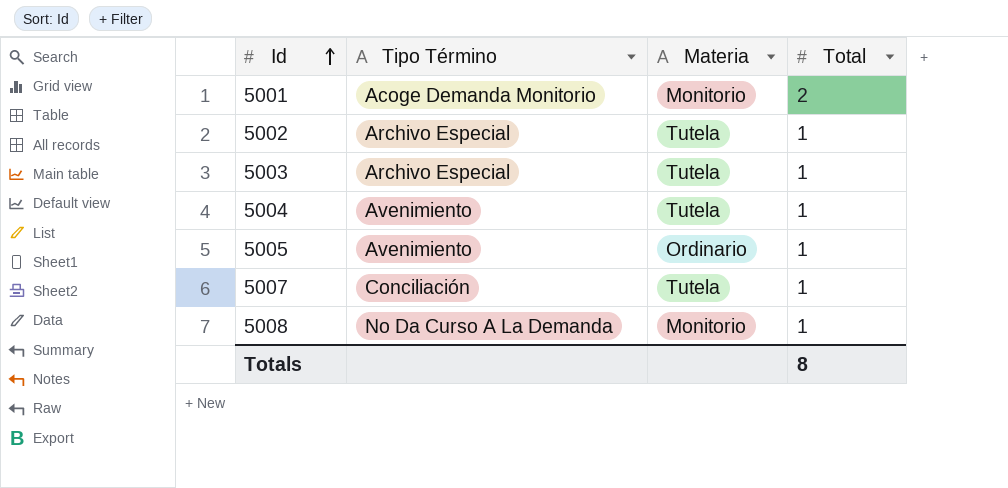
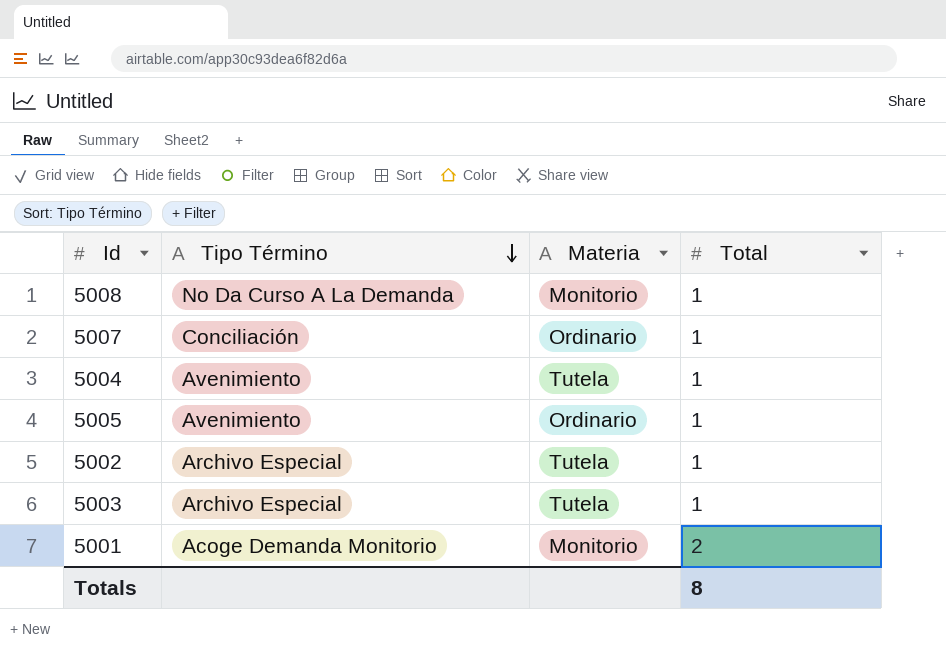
row order: Id ascending -> Tipo Término descending
5007 | Materia: Tutela -> Ordinario

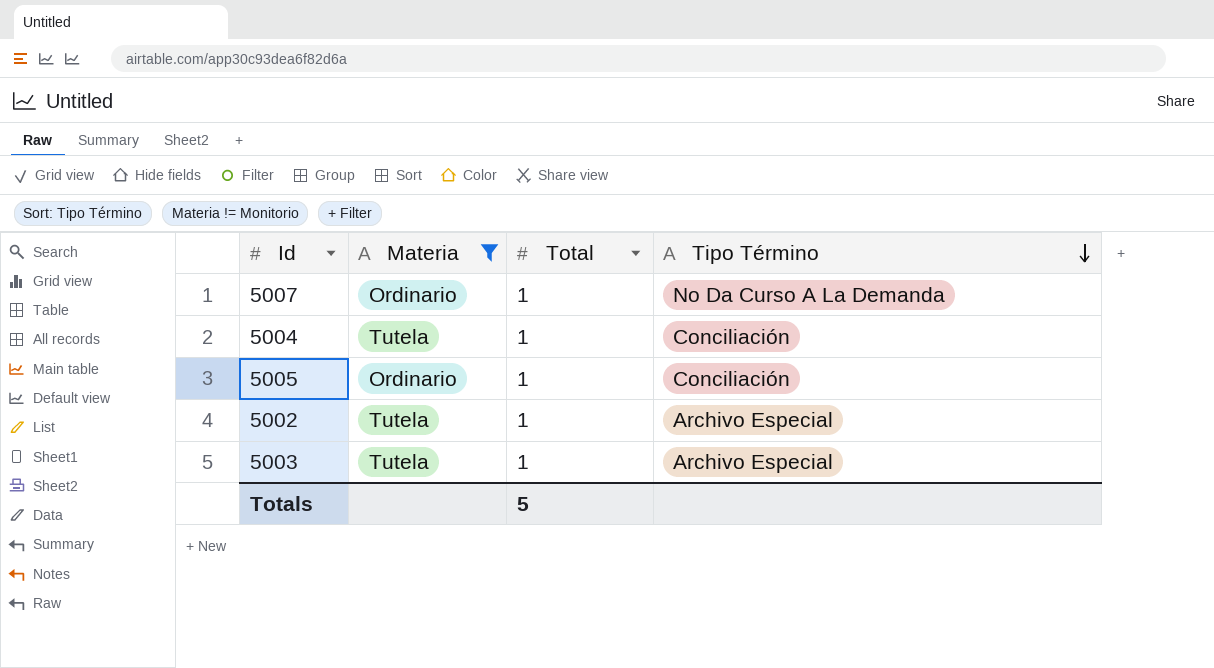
filter: none -> Materia != Monitorio
column Tipo Término | position: 2 -> 4
5007 | Tipo Término: Conciliación -> No Da Curso A La Demanda
5004 | Tipo Término: Avenimiento -> Conciliación
5005 | Tipo Término: Avenimiento -> Conciliación
Totals | Total: 8 -> 5

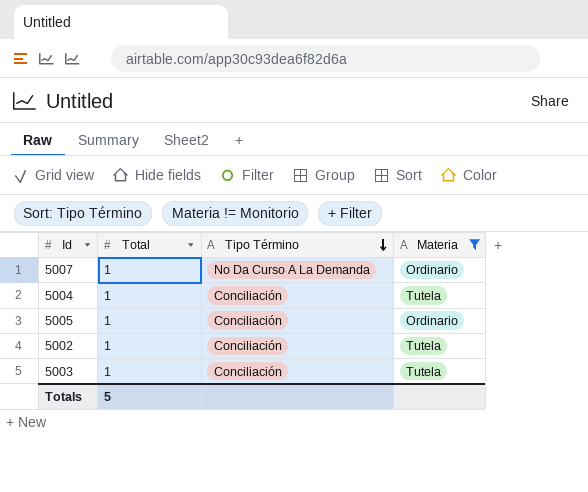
column Materia | position: 2 -> 4
5002 | Tipo Término: Archivo Especial -> Conciliación
5003 | Tipo Término: Archivo Especial -> Conciliación

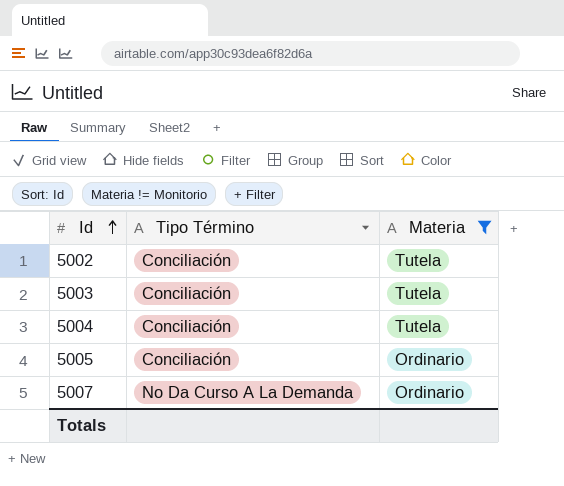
row order: Tipo Término descending -> Id ascending
column Total | position: 2 -> none

